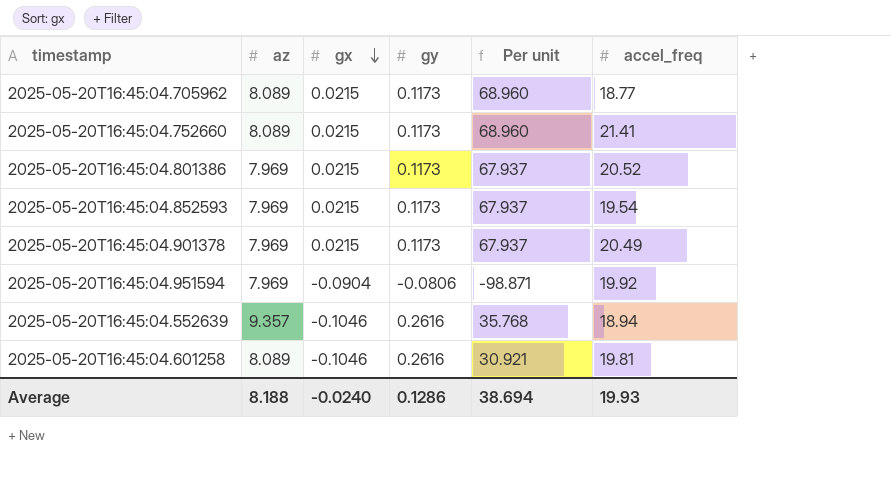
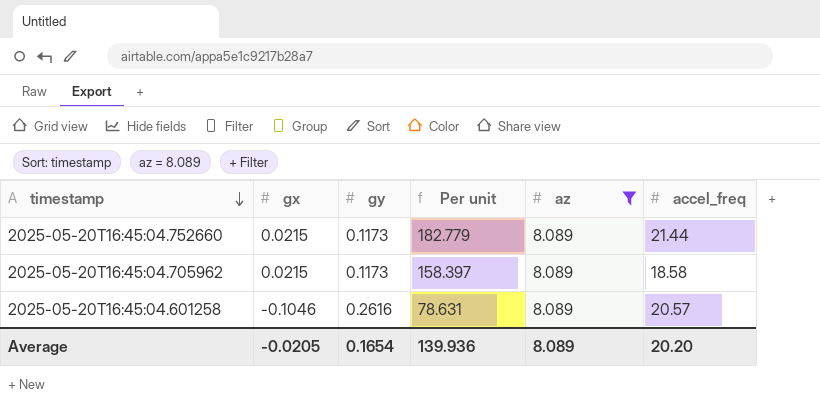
filter: none -> az = 8.089
row order: gx descending -> timestamp descending
column Per unit | formula: [az] / [gy] -> [accel_freq] / [gy]
column az | position: 2 -> 5
2025-05-20T16:45:04.752660 | accel_freq: 21.41 -> 21.44
2025-05-20T16:45:04.705962 | accel_freq: 18.77 -> 18.58
2025-05-20T16:45:04.601258 | accel_freq: 19.81 -> 20.57
Average | gx: -0.0240 -> -0.0205
Average | gy: 0.1286 -> 0.1654
Average | Per unit: 38.694 -> 139.936
Average | az: 8.188 -> 8.089
Average | accel_freq: 19.93 -> 20.20

